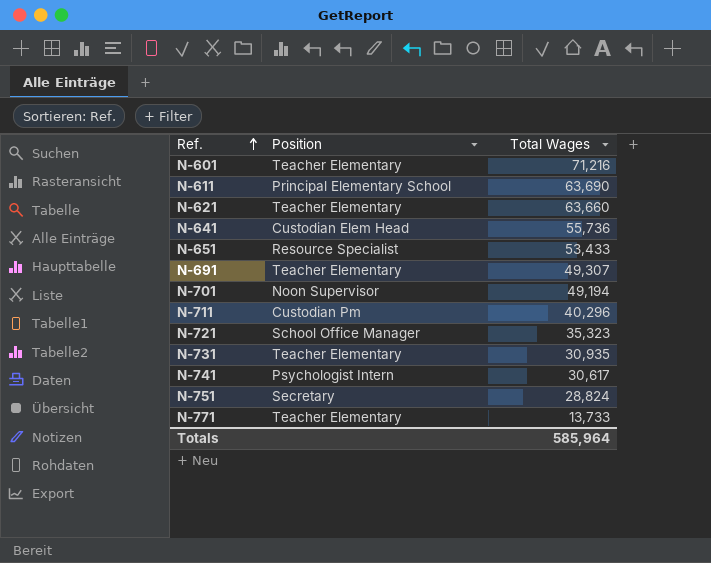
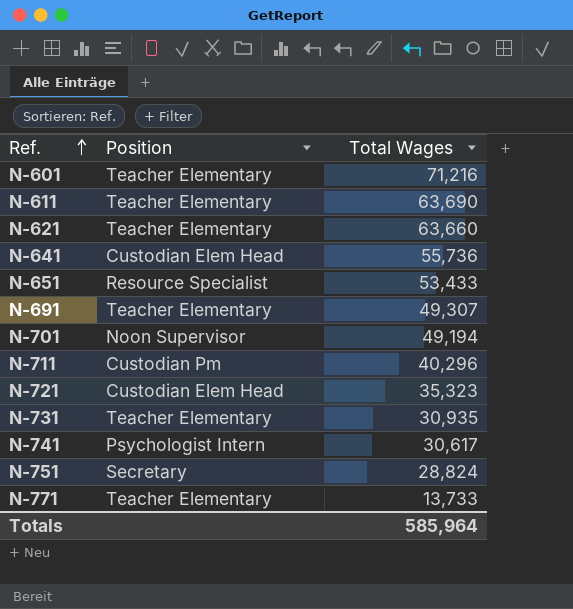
N-611 | Position: Principal Elementary School -> Teacher Elementary
N-721 | Position: School Office Manager -> Custodian Elem Head

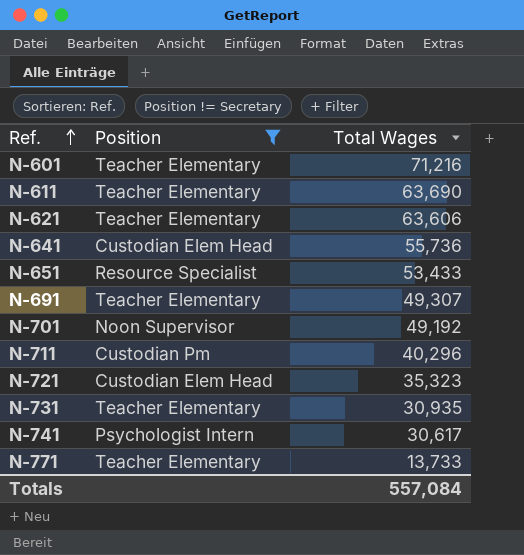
filter: none -> Position != Secretary
N-621 | Total Wages: 63,660 -> 63,606
N-701 | Total Wages: 49,194 -> 49,192
Totals | Total Wages: 585,964 -> 557,084

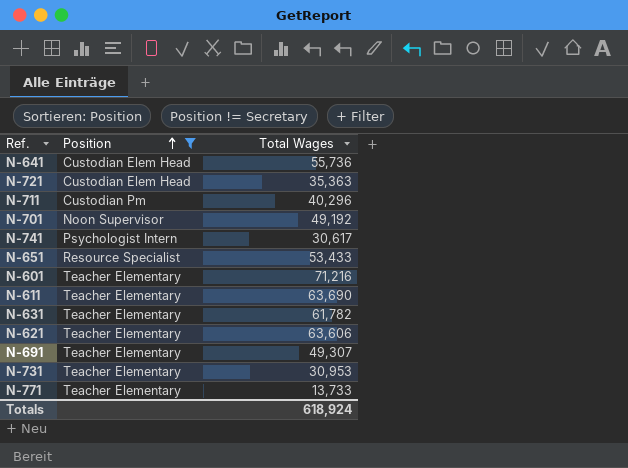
row order: Ref. ascending -> Position ascending
N-721 | Total Wages: 35,323 -> 35,363
row N-631: none -> Teacher Elementary | 61,782
N-731 | Total Wages: 30,935 -> 30,953
Totals | Total Wages: 557,084 -> 618,924

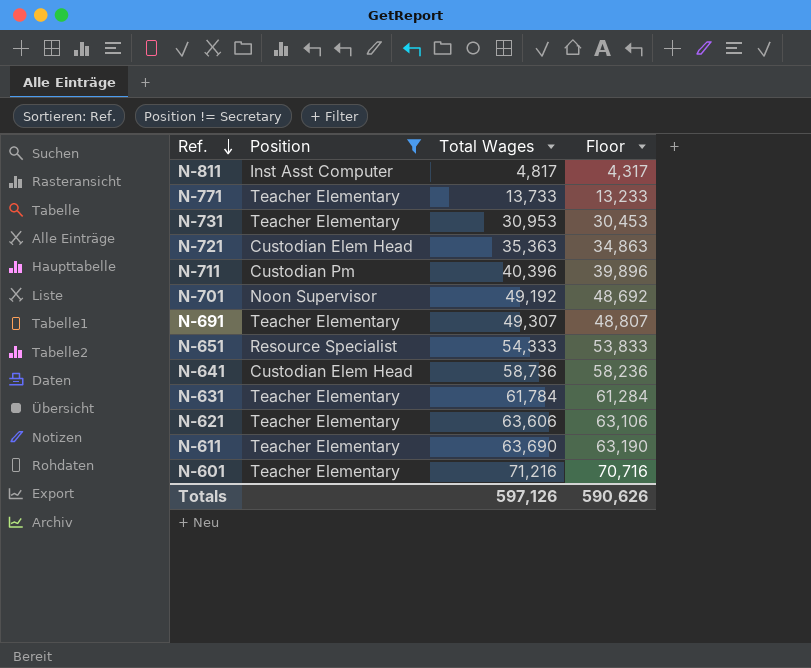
row order: Position ascending -> Ref. descending
column Floor | formula: none -> [Total Wages] - 500
row N-741: Psychologist Intern | 30,617 -> none
row N-811: none -> Inst Asst Computer | 4,817 | 4,317
N-711 | Total Wages: 40,296 -> 40,396
N-651 | Total Wages: 53,433 -> 54,333
N-641 | Total Wages: 55,736 -> 58,736
N-631 | Total Wages: 61,782 -> 61,784
Totals | Total Wages: 618,924 -> 597,126

